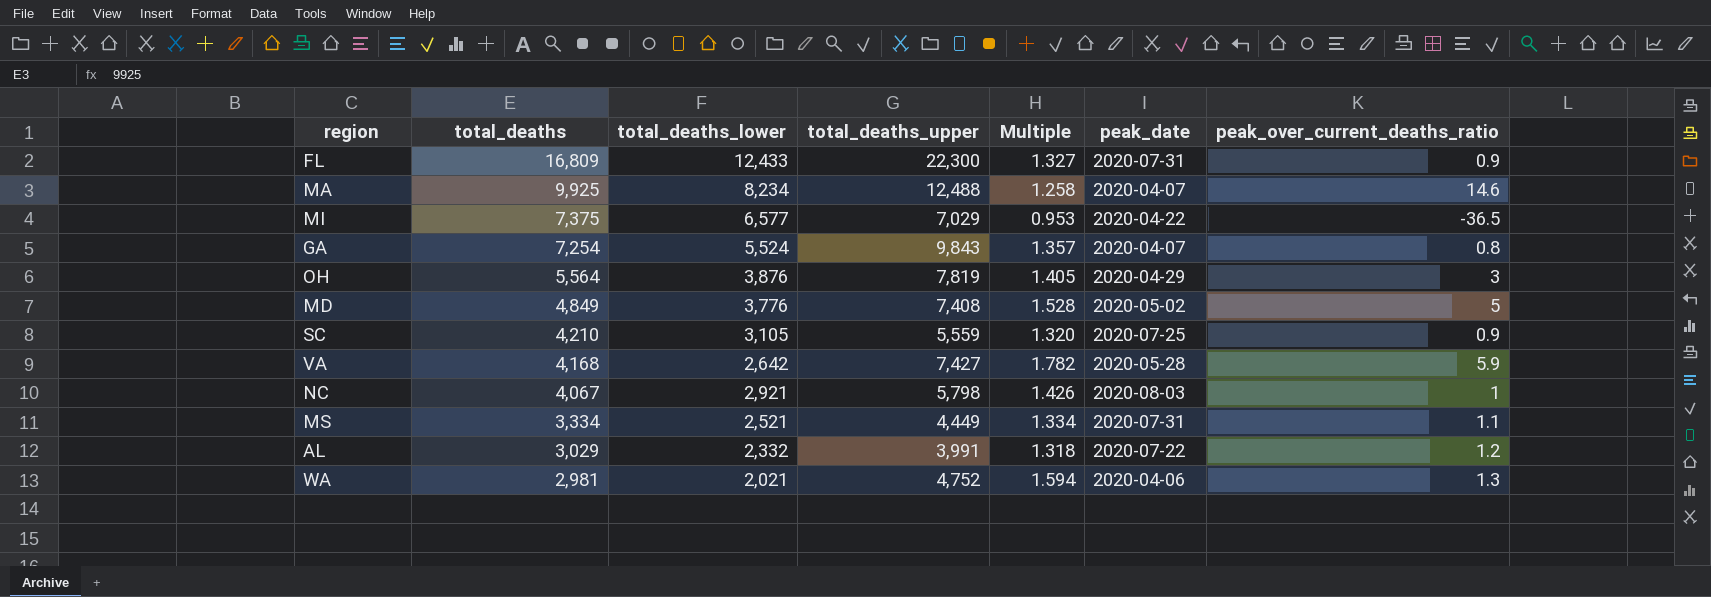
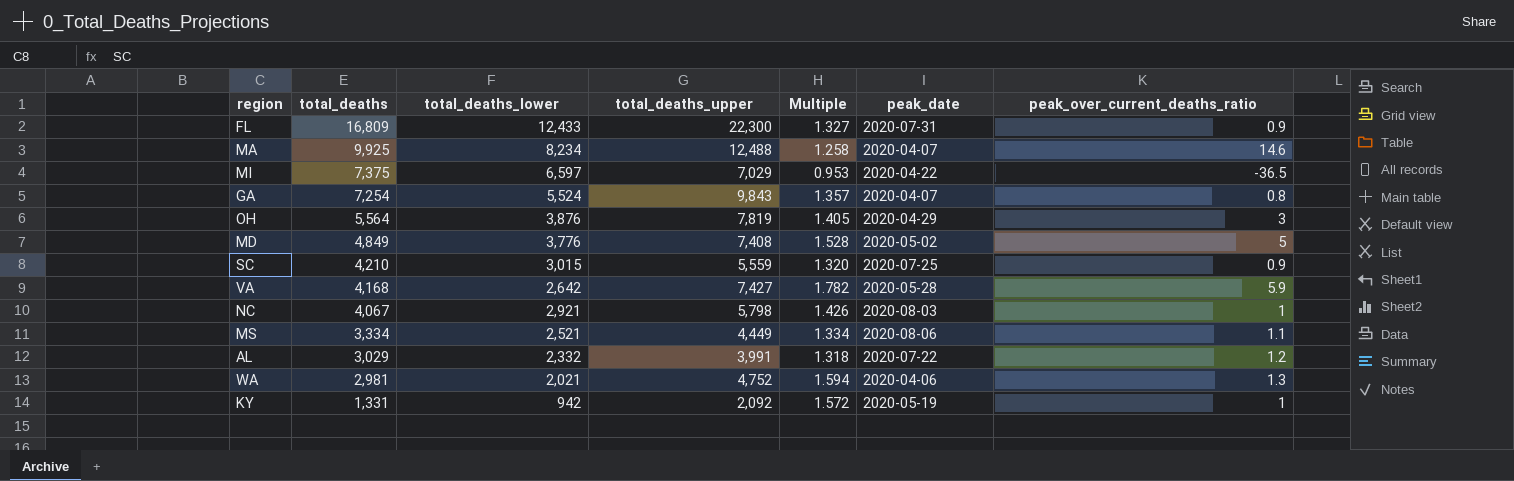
MI | total_deaths_lower: 6,577 -> 6,597
SC | total_deaths_lower: 3,105 -> 3,015
MS | peak_date: 2020-07-31 -> 2020-08-06
row KY: none -> 1,331 | 942 | 2,092 | 1.572 | 2020-05-19 | 1

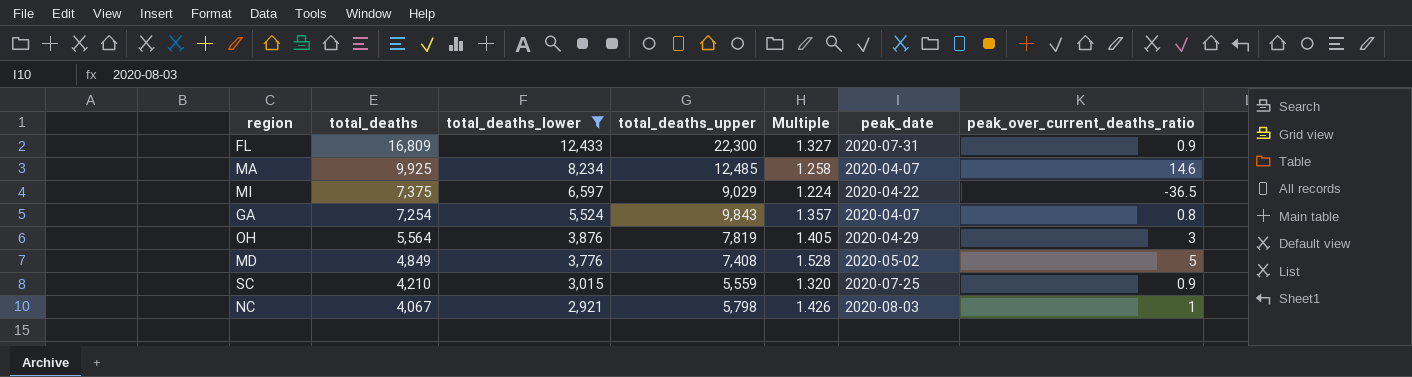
filter: none -> total_deaths_lower >= 2,921
MA | total_deaths_upper: 12,488 -> 12,485
MI | total_deaths_upper: 7,029 -> 9,029
MI | Multiple: 0.953 -> 1.224

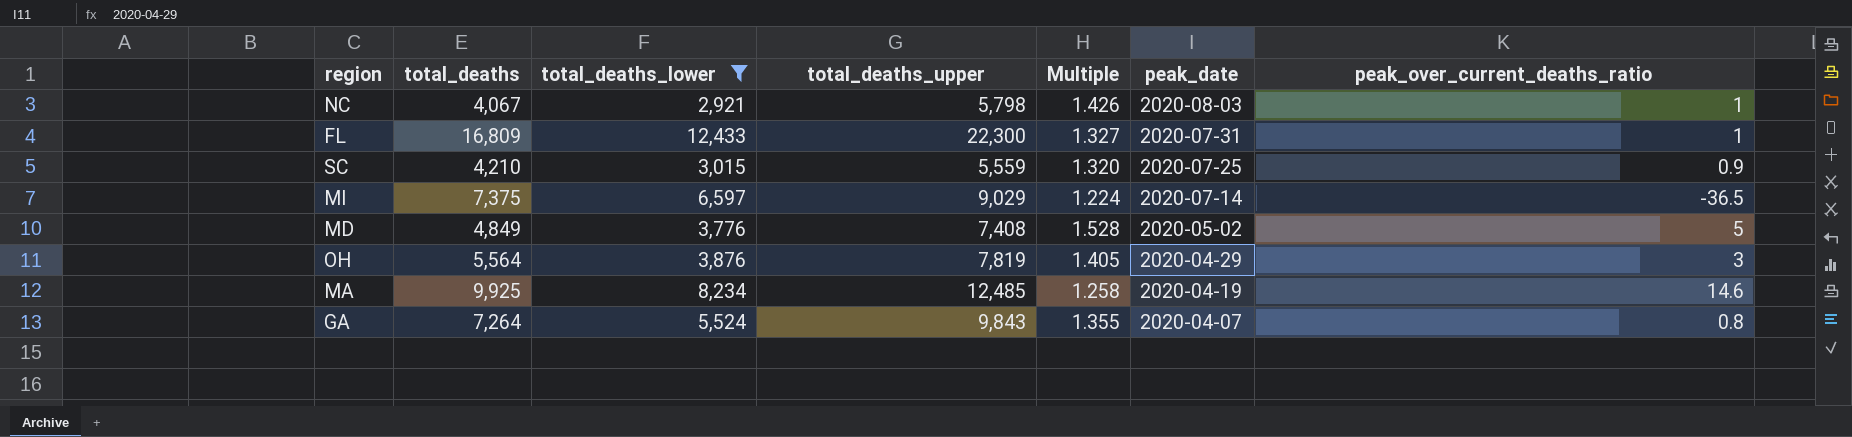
row order: total_deaths descending -> peak_date descending
FL | peak_over_current_deaths_ratio: 0.9 -> 1
MI | peak_date: 2020-04-22 -> 2020-07-14
MA | peak_date: 2020-04-07 -> 2020-04-19
GA | total_deaths: 7,254 -> 7,264
GA | Multiple: 1.357 -> 1.355

